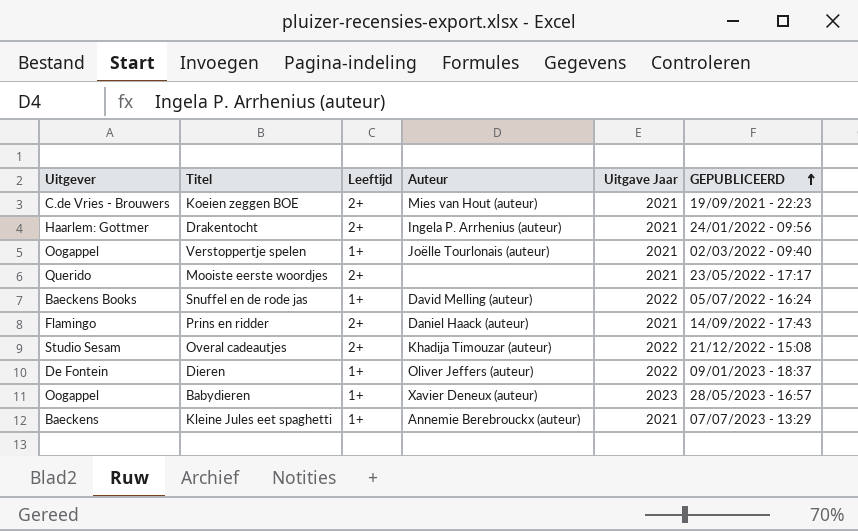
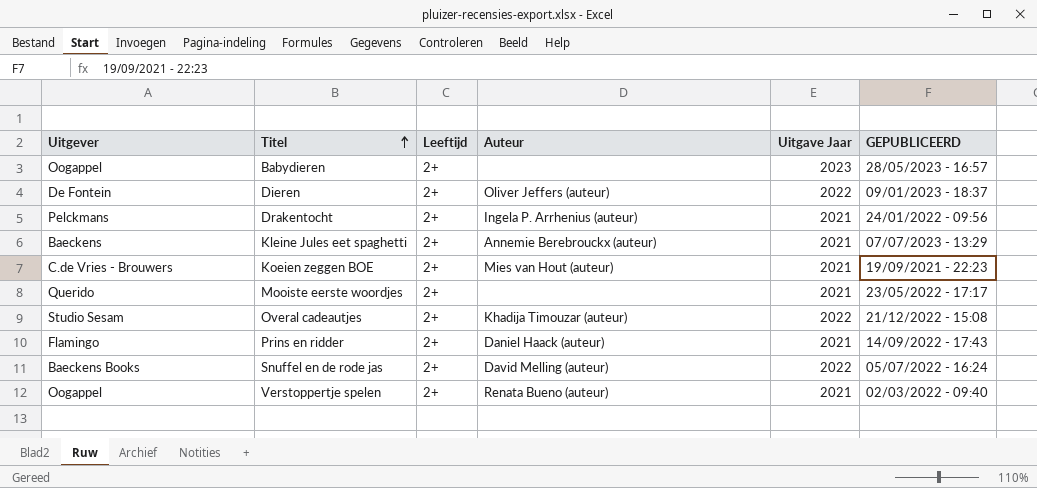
row order: GEPUBLICEERD ascending -> Titel ascending
Babydieren | Leeftijd: 1+ -> 2+
Babydieren | Auteur: Xavier Deneux (auteur) -> none
Dieren | Leeftijd: 1+ -> 2+
Drakentocht | Uitgever: Haarlem: Gottmer -> Pelckmans
Kleine Jules eet spaghetti | Leeftijd: 1+ -> 2+
Snuffel en de rode jas | Leeftijd: 1+ -> 2+
Verstoppertje spelen | Leeftijd: 1+ -> 2+
Verstoppertje spelen | Auteur: Joëlle Tourlonais (auteur) -> Renata Bueno (auteur)

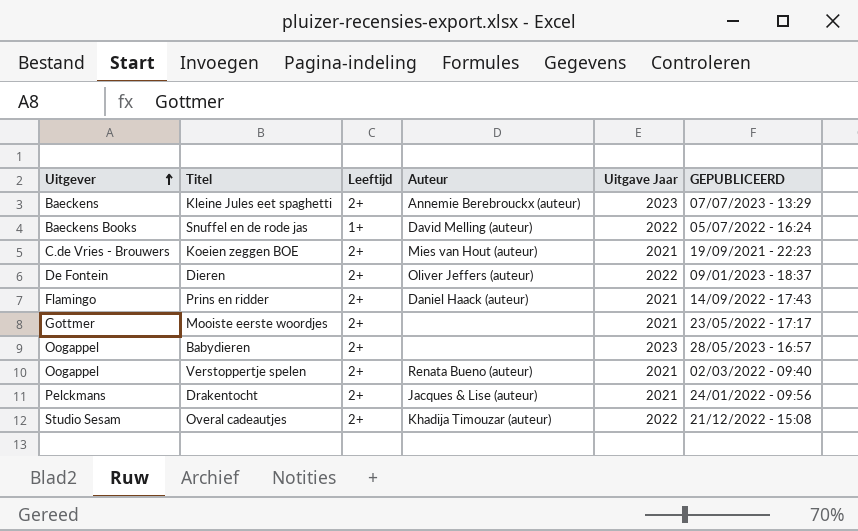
row order: Titel ascending -> Uitgever ascending
Kleine Jules eet spaghetti | Uitgave Jaar: 2021 -> 2023
Snuffel en de rode jas | Leeftijd: 2+ -> 1+
Mooiste eerste woordjes | Uitgever: Querido -> Gottmer
Drakentocht | Auteur: Ingela P. Arrhenius (auteur) -> Jacques & Lise (auteur)

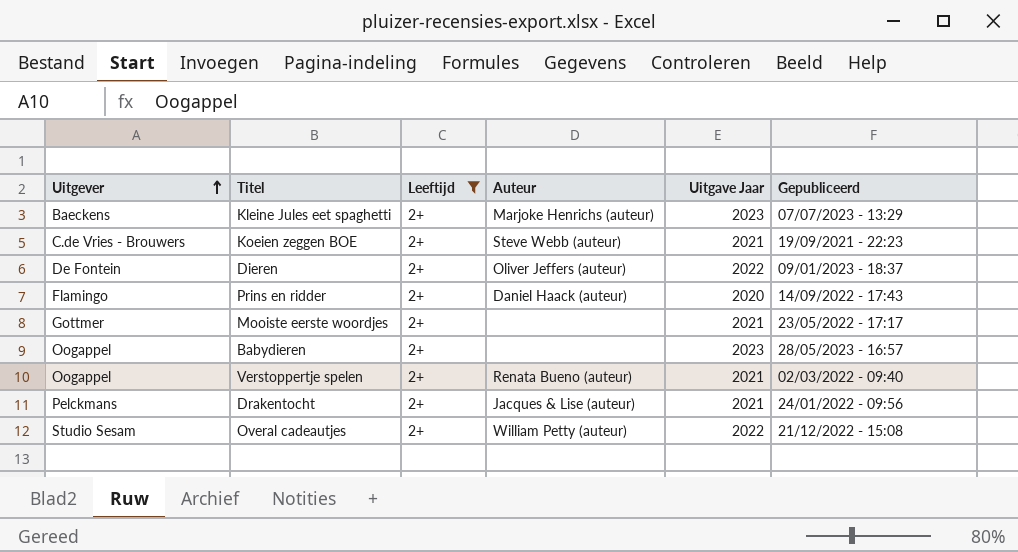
filter: none -> Leeftijd = 2+
column name: GEPUBLICEERD -> Gepubliceerd
Kleine Jules eet spaghetti | Auteur: Annemie Berebrouckx (auteur) -> Marjoke Henrichs (auteur)
Koeien zeggen BOE | Auteur: Mies van Hout (auteur) -> Steve Webb (auteur)
Prins en ridder | Uitgave Jaar: 2021 -> 2020
Overal cadeautjes | Auteur: Khadija Timouzar (auteur) -> William Petty (auteur)

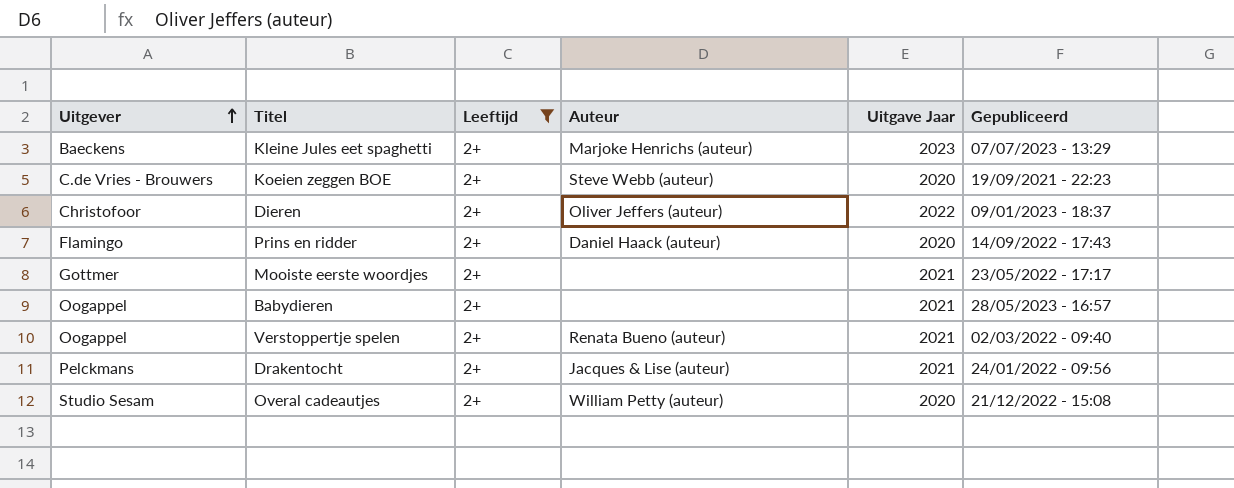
Koeien zeggen BOE | Uitgave Jaar: 2021 -> 2020
Dieren | Uitgever: De Fontein -> Christofoor
Babydieren | Uitgave Jaar: 2023 -> 2021
Overal cadeautjes | Uitgave Jaar: 2022 -> 2020

